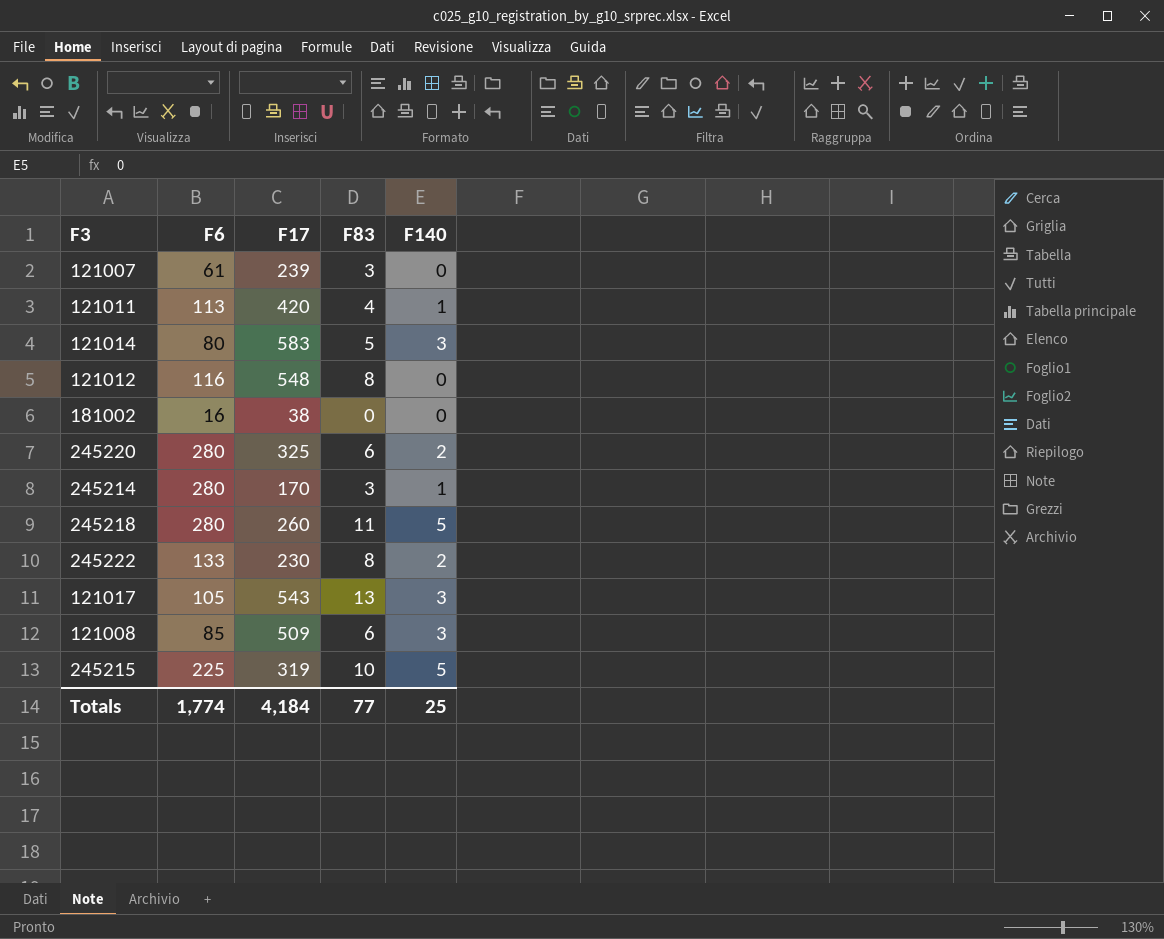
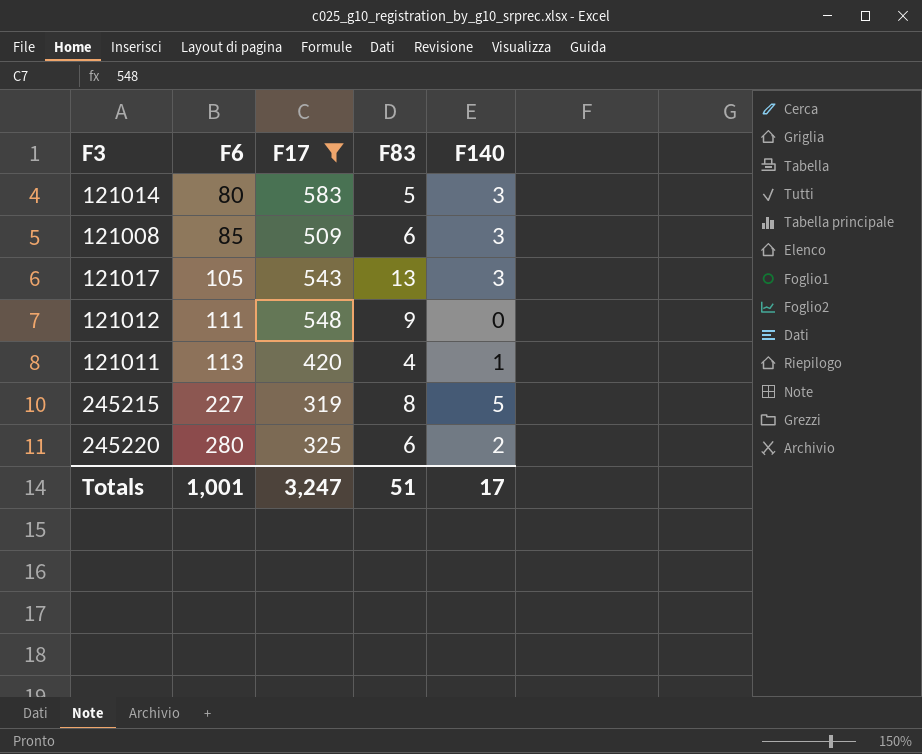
filter: none -> F17 >= 319
row order: none -> F6 ascending
121012 | F6: 116 -> 111
121012 | F83: 8 -> 9
245215 | F6: 225 -> 227
245215 | F83: 10 -> 8
Totals | F6: 1,774 -> 1,001
Totals | F17: 4,184 -> 3,247
Totals | F83: 77 -> 51
Totals | F140: 25 -> 17

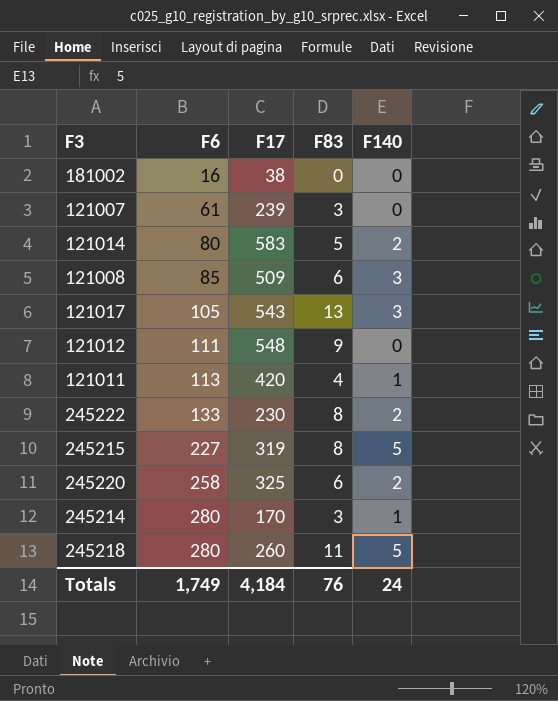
filter: F17 >= 319 -> none
121014 | F140: 3 -> 2
245220 | F6: 280 -> 258
Totals | F6: 1,001 -> 1,749
Totals | F17: 3,247 -> 4,184
Totals | F83: 51 -> 76
Totals | F140: 17 -> 24

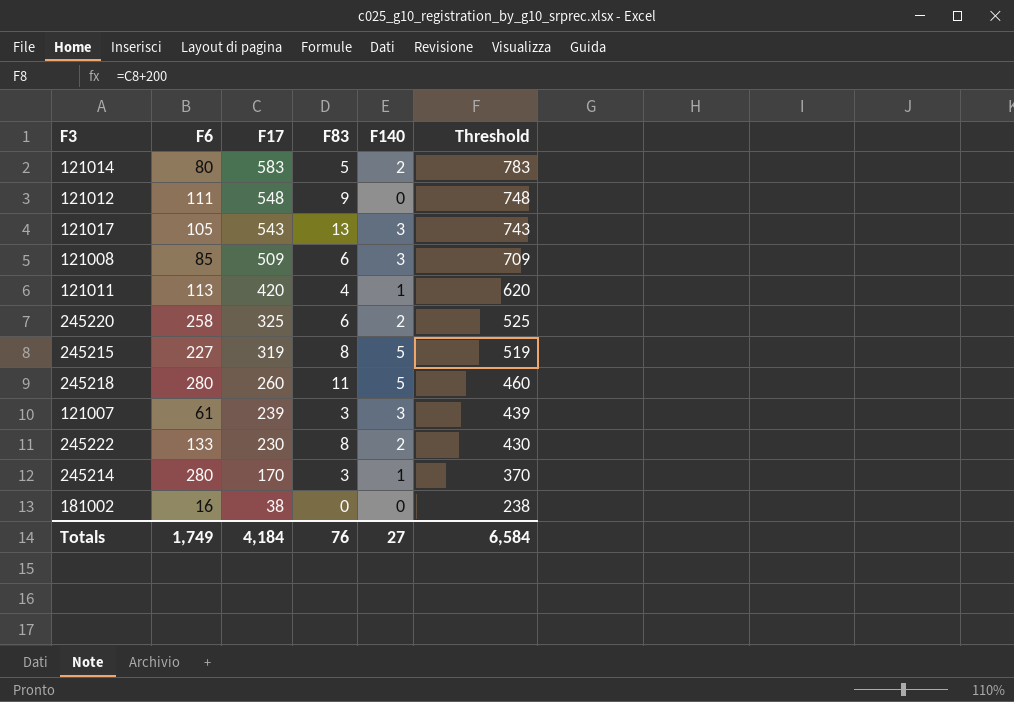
row order: F6 ascending -> F17 descending
column Threshold | formula: none -> [F17] + 200
121007 | F140: 0 -> 3
Totals | F140: 24 -> 27

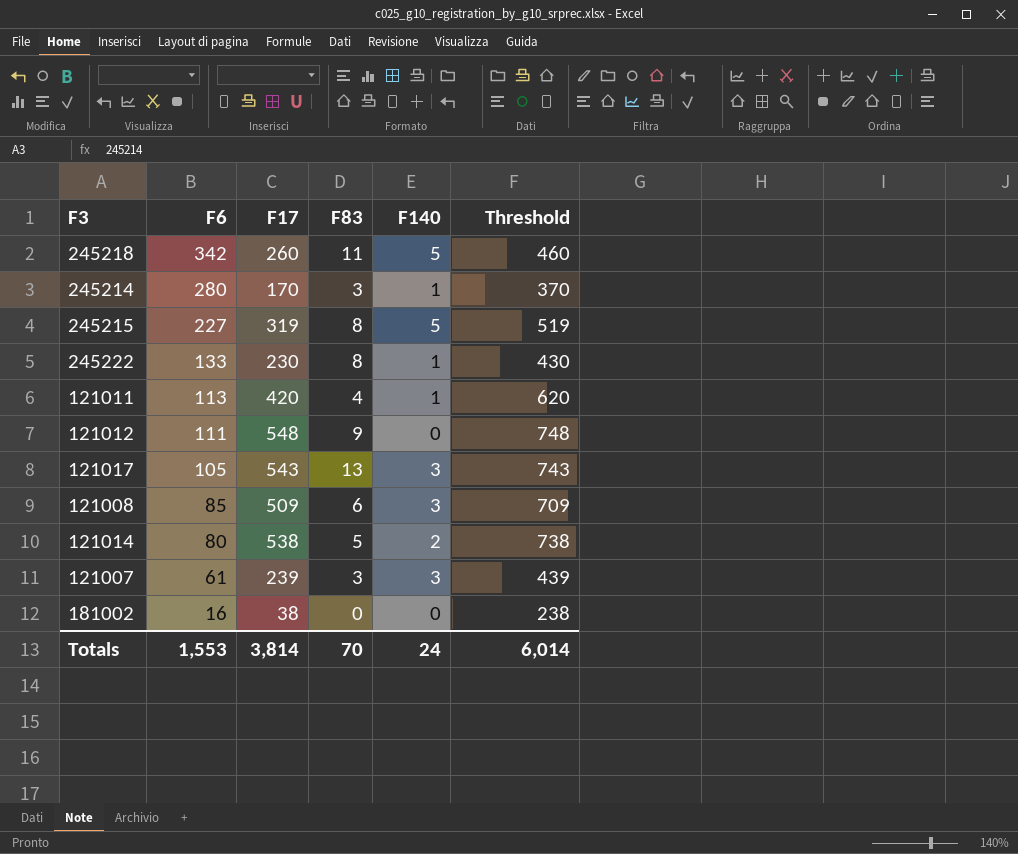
row order: F17 descending -> F6 descending
row 245220: 258 | 325 | 6 | 2 | 525 -> none
245218 | F6: 280 -> 342
245222 | F140: 2 -> 1
121014 | F17: 583 -> 538
121014 | Threshold: 783 -> 738
Totals | F6: 1,749 -> 1,553
Totals | F17: 4,184 -> 3,814
Totals | F83: 76 -> 70
Totals | F140: 27 -> 24
Totals | Threshold: 6,584 -> 6,014

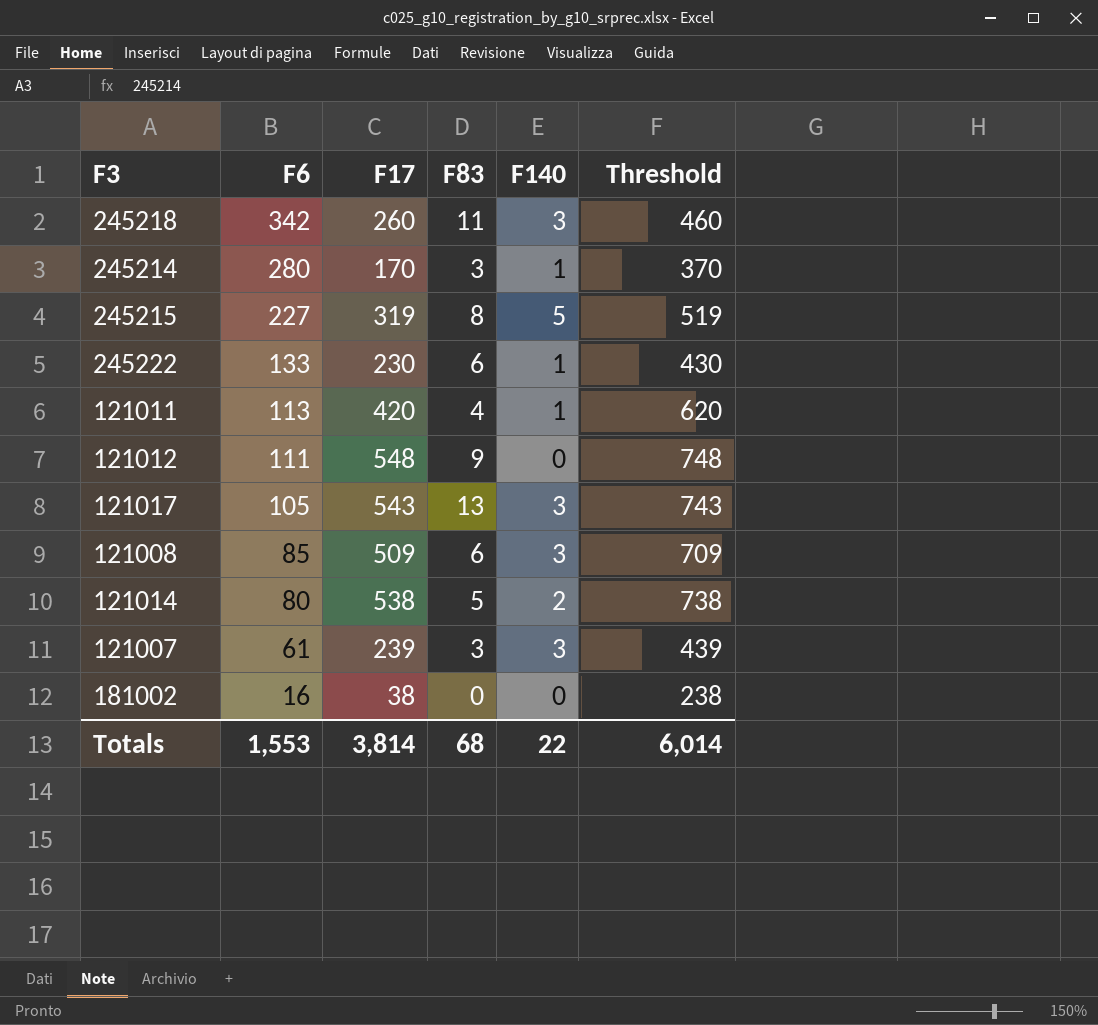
245218 | F140: 5 -> 3
245222 | F83: 8 -> 6
Totals | F83: 70 -> 68
Totals | F140: 24 -> 22

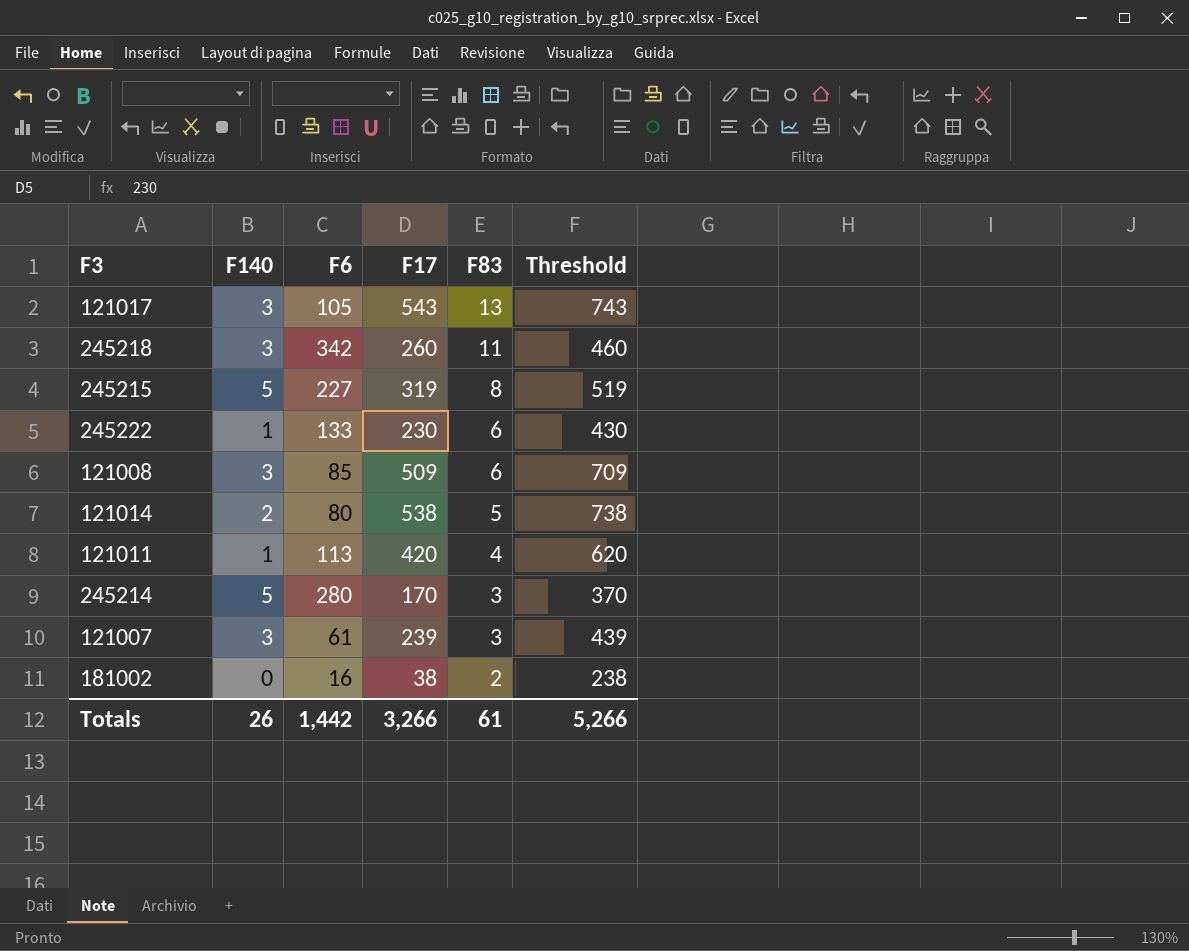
row order: F6 descending -> F83 descending
column F140 | position: 5 -> 2
row 121012: 111 | 548 | 9 | 0 | 748 -> none
245214 | F140: 1 -> 5
181002 | F83: 0 -> 2
Totals | F140: 22 -> 26
Totals | F6: 1,553 -> 1,442
Totals | F17: 3,814 -> 3,266
Totals | F83: 68 -> 61
Totals | Threshold: 6,014 -> 5,266

